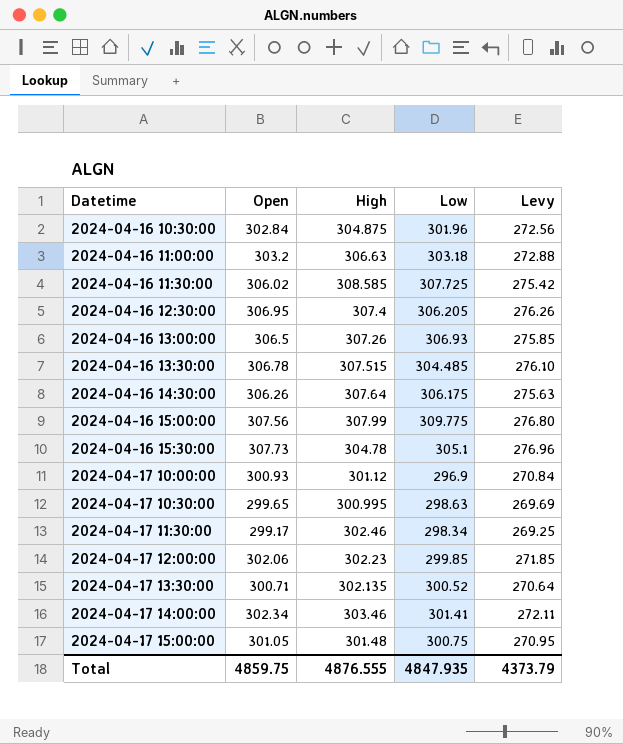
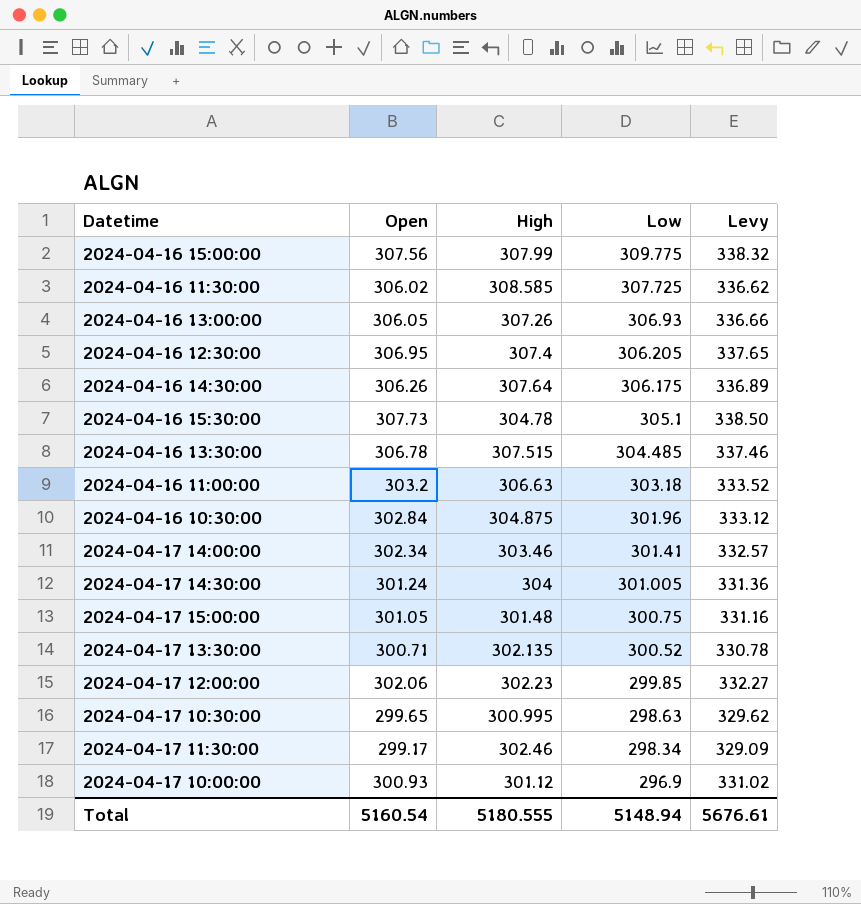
row order: Datetime ascending -> Low descending
column Levy | formula: [Open] * 0.9 -> [Open] * 1.1
2024-04-16 13:00:00 | Open: 306.5 -> 306.05
row 2024-04-17 14:30:00: none -> 301.24 | 304 | 301.005 | 331.36
Total | Open: 4859.75 -> 5160.54
Total | High: 4876.555 -> 5180.555
Total | Low: 4847.935 -> 5148.94
Total | Levy: 4373.79 -> 5676.61

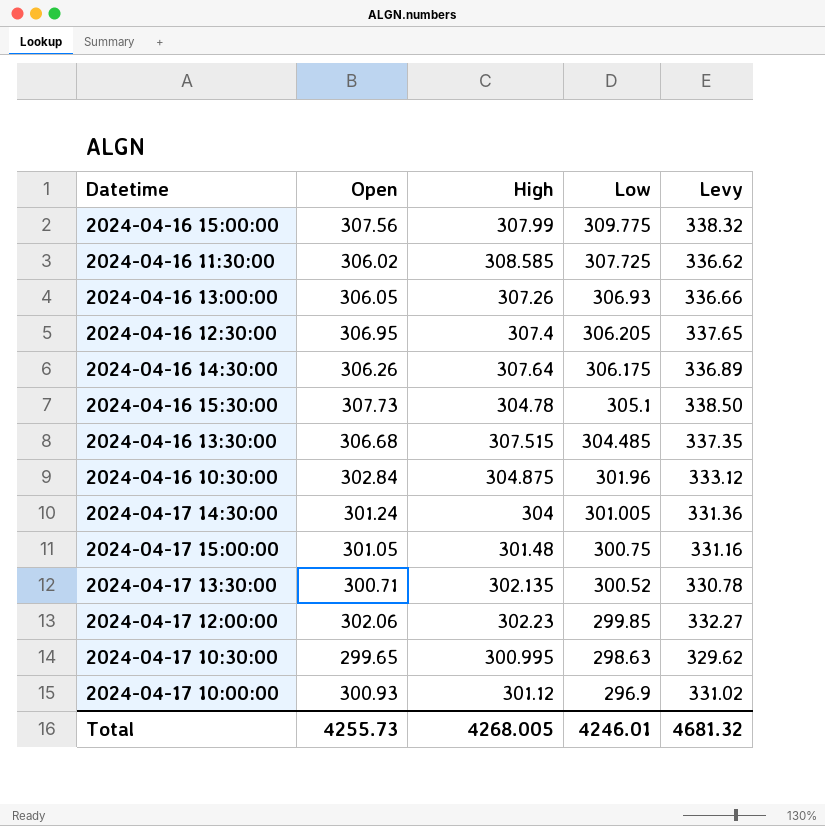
row 2024-04-16 11:00:00: 303.2 | 306.63 | 303.18 | 333.52 -> none
row 2024-04-17 14:00:00: 302.34 | 303.46 | 301.41 | 332.57 -> none
row 2024-04-17 11:30:00: 299.17 | 302.46 | 298.34 | 329.09 -> none
2024-04-16 13:30:00 | Open: 306.78 -> 306.68
2024-04-16 13:30:00 | Levy: 337.46 -> 337.35
Total | Open: 5160.54 -> 4255.73
Total | High: 5180.555 -> 4268.005
Total | Low: 5148.94 -> 4246.01
Total | Levy: 5676.61 -> 4681.32

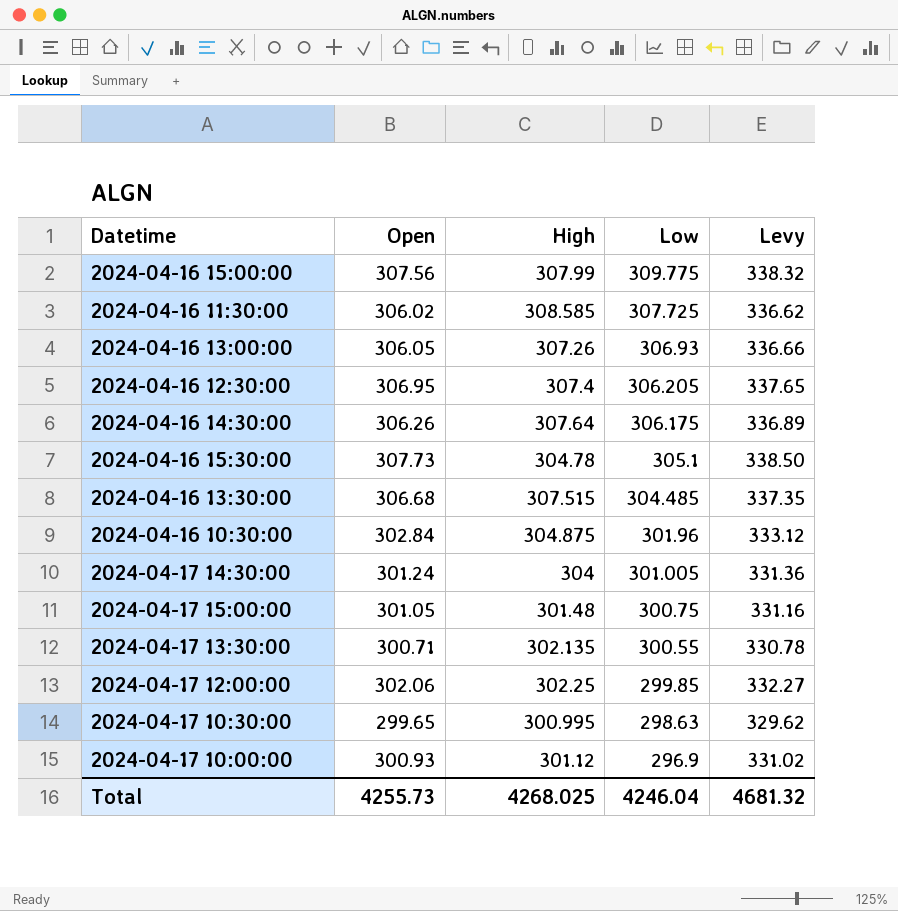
2024-04-17 13:30:00 | Low: 300.52 -> 300.55
2024-04-17 12:00:00 | High: 302.23 -> 302.25
Total | High: 4268.005 -> 4268.025
Total | Low: 4246.01 -> 4246.04

